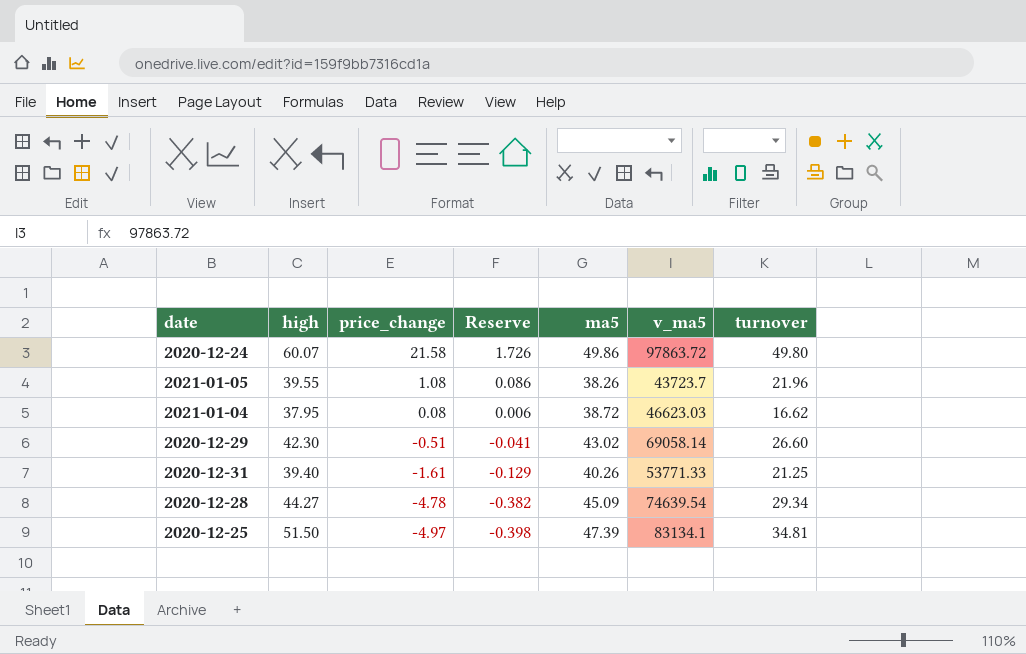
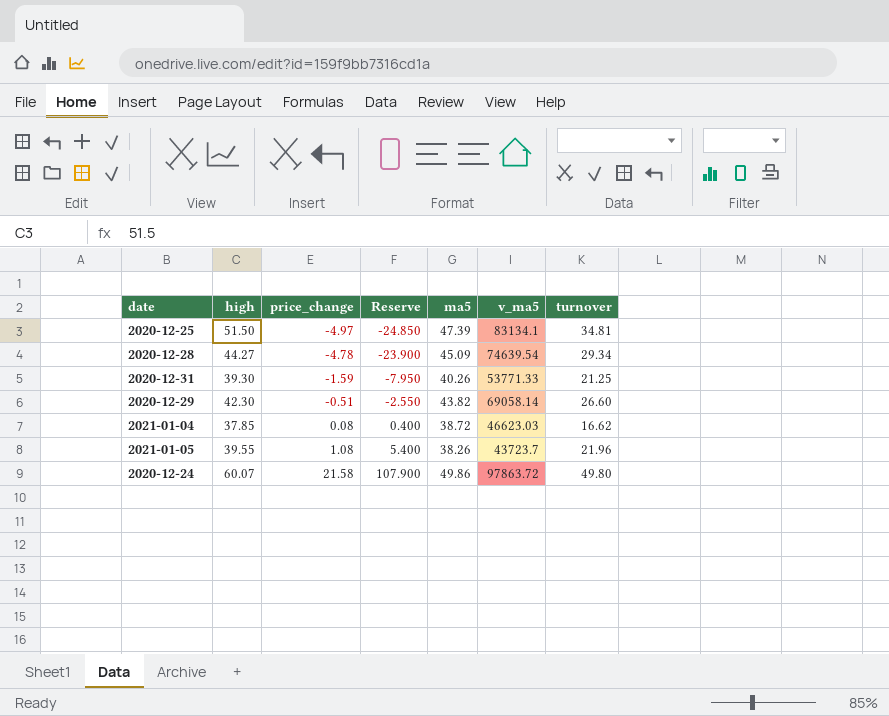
row order: price_change descending -> price_change ascending
column Reserve | formula: [price_change] * 0.08 -> [price_change] * 5
2020-12-31 | high: 39.40 -> 39.30
2020-12-31 | price_change: -1.61 -> -1.59
2020-12-29 | ma5: 43.02 -> 43.82
2021-01-04 | high: 37.95 -> 37.85

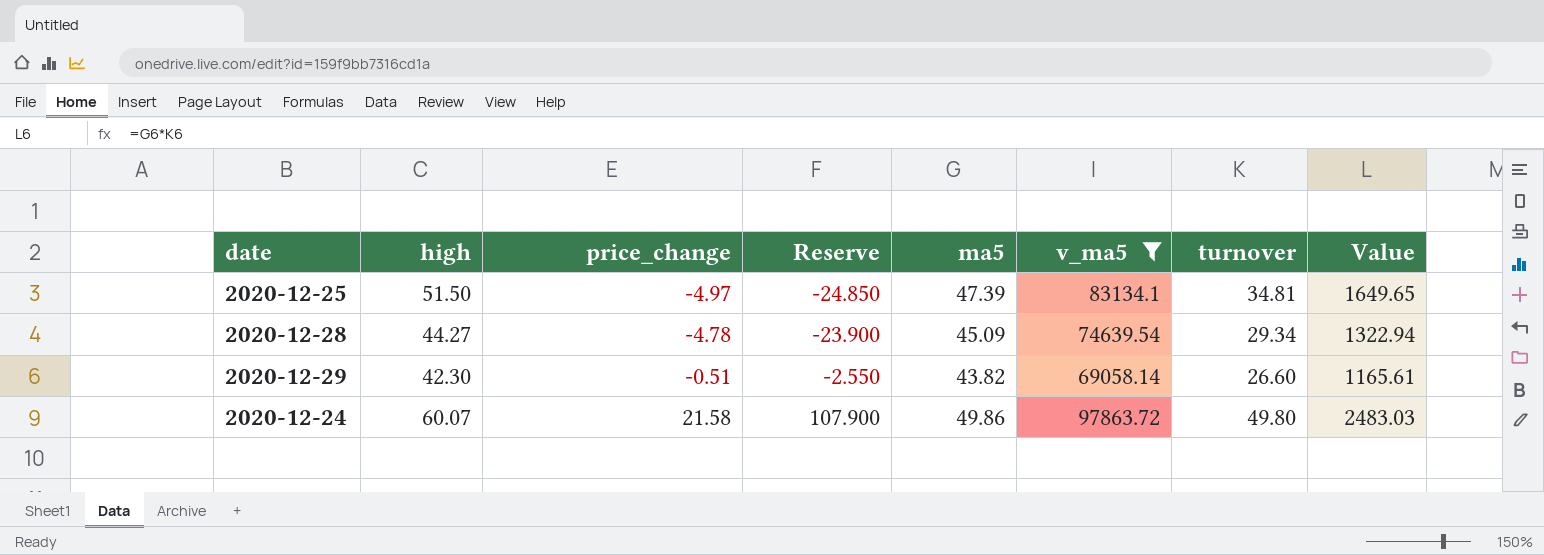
filter: none -> v_ma5 >= 69058.14
column Value | formula: none -> [ma5] * [turnover]

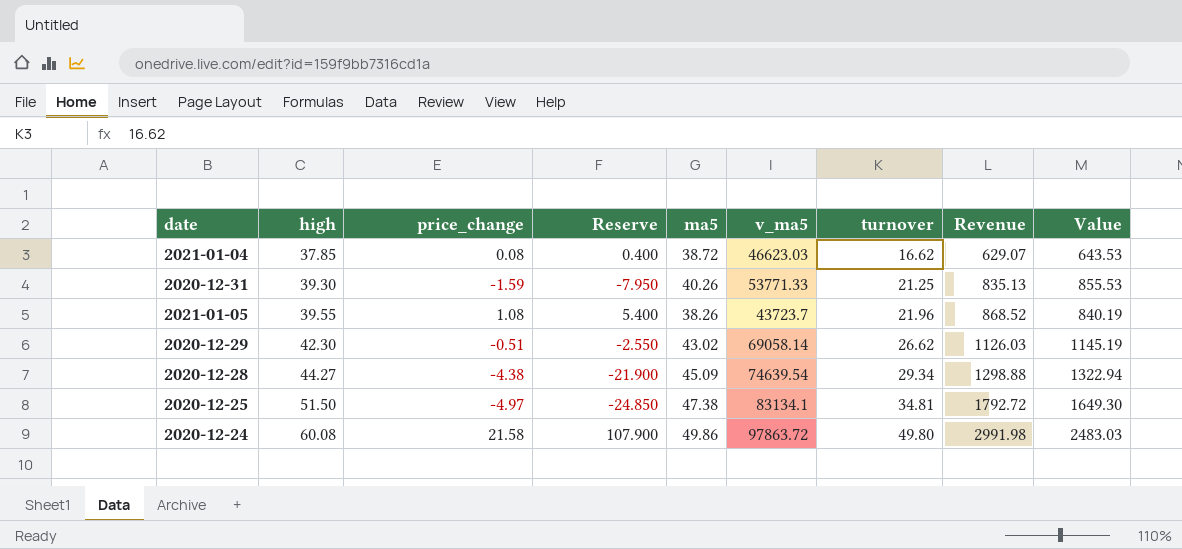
filter: v_ma5 >= 69058.14 -> none
row order: price_change ascending -> high ascending
column Revenue | formula: none -> [high] * [turnover]
2020-12-29 | ma5: 43.82 -> 43.02
2020-12-29 | turnover: 26.60 -> 26.62
2020-12-29 | Value: 1165.61 -> 1145.19
2020-12-28 | price_change: -4.78 -> -4.38
2020-12-28 | Reserve: -23.900 -> -21.900
2020-12-25 | ma5: 47.39 -> 47.38
2020-12-25 | Value: 1649.65 -> 1649.30
2020-12-24 | high: 60.07 -> 60.08

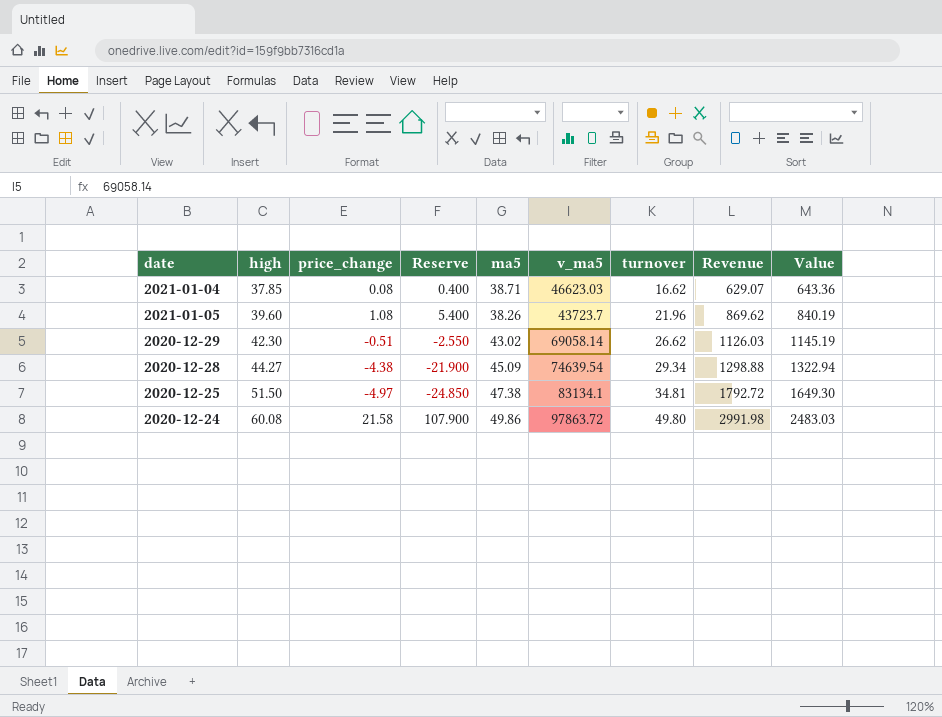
row 2020-12-31: 39.30 | -1.59 | -7.950 | 40.26 | 53771.33 | 21.25 | 835.13 | 855.53 -> none
2021-01-04 | ma5: 38.72 -> 38.71
2021-01-04 | Value: 643.53 -> 643.36
2021-01-05 | high: 39.55 -> 39.60
2021-01-05 | Revenue: 868.52 -> 869.62

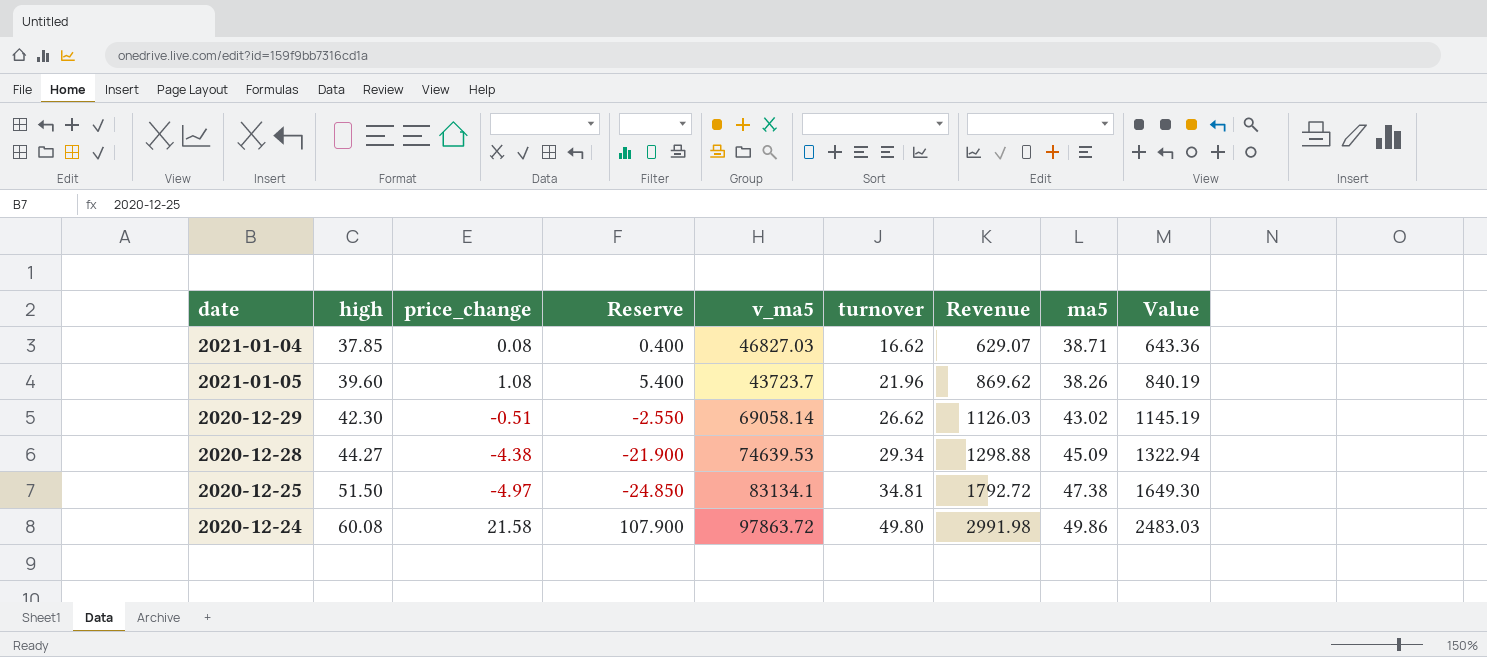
column ma5 | position: 5 -> 8
2021-01-04 | v_ma5: 46623.03 -> 46827.03
2020-12-28 | v_ma5: 74639.54 -> 74639.53

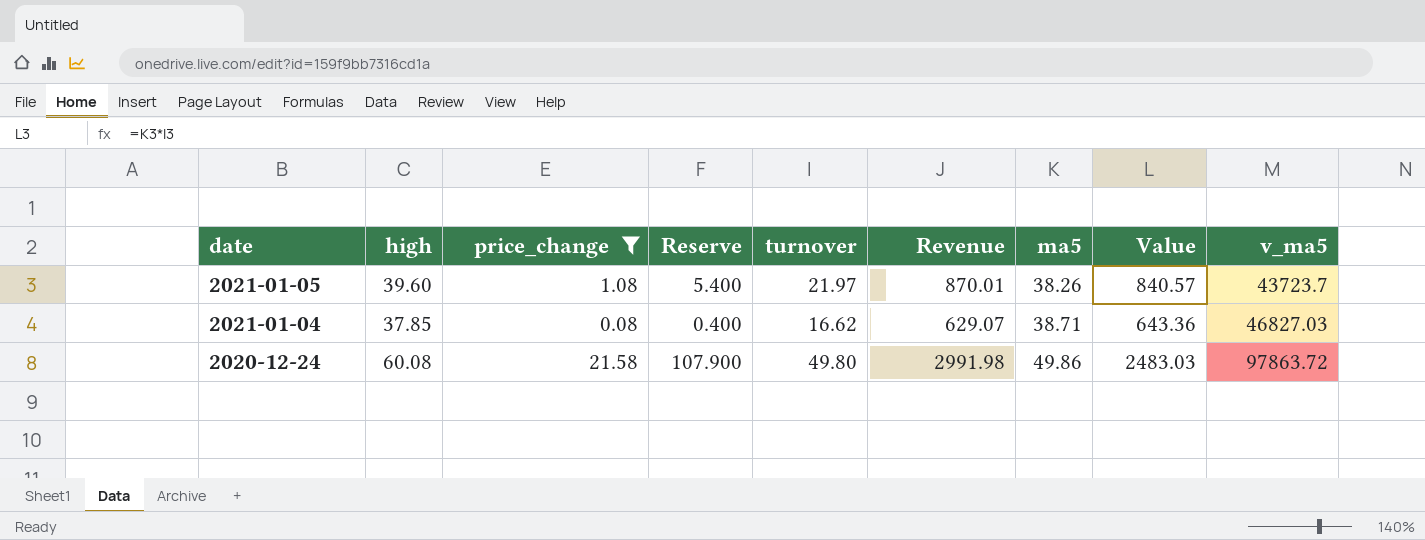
filter: none -> price_change >= 0.08
row order: high ascending -> date descending
column v_ma5 | position: 5 -> 9
2021-01-05 | turnover: 21.96 -> 21.97
2021-01-05 | Revenue: 869.62 -> 870.01
2021-01-05 | Value: 840.19 -> 840.57

